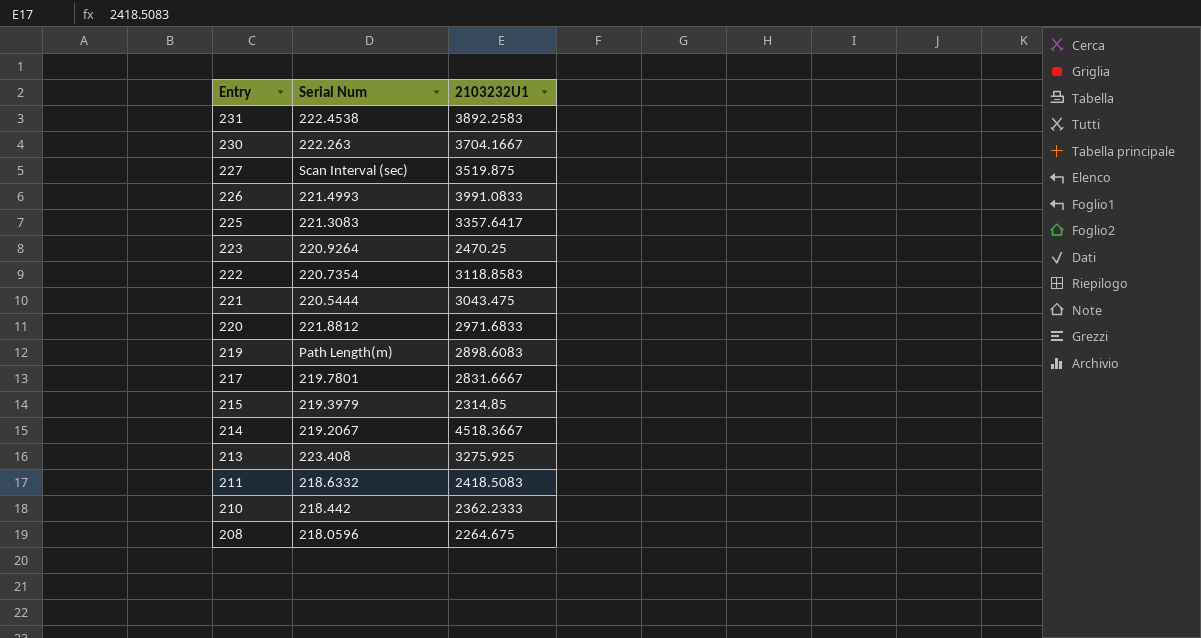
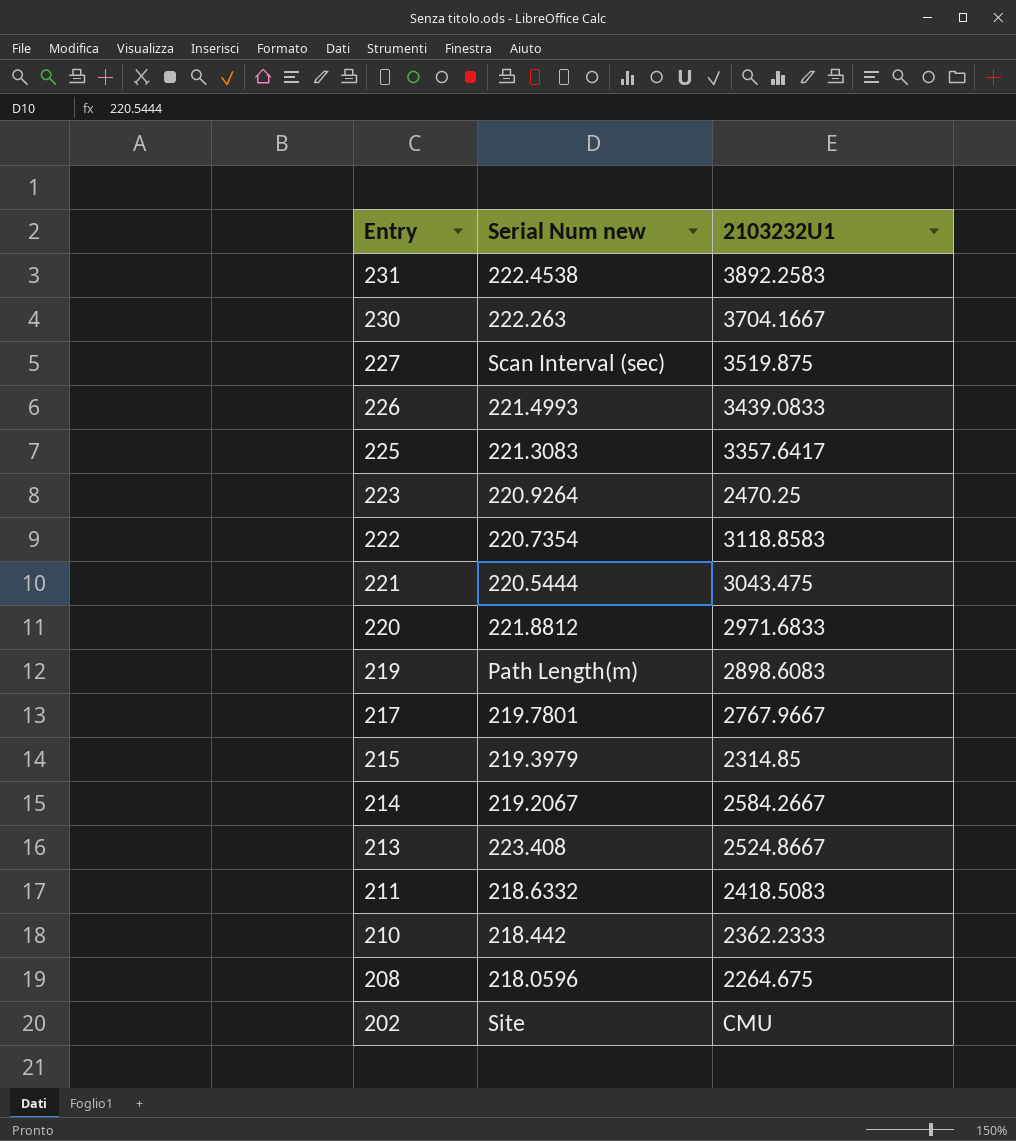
column name: Serial Num -> Serial Num new
226 | 2103232U1: 3991.0833 -> 3439.0833
217 | 2103232U1: 2831.6667 -> 2767.9667
214 | 2103232U1: 4518.3667 -> 2584.2667
213 | 2103232U1: 3275.925 -> 2524.8667
row 202: none -> Site | CMU

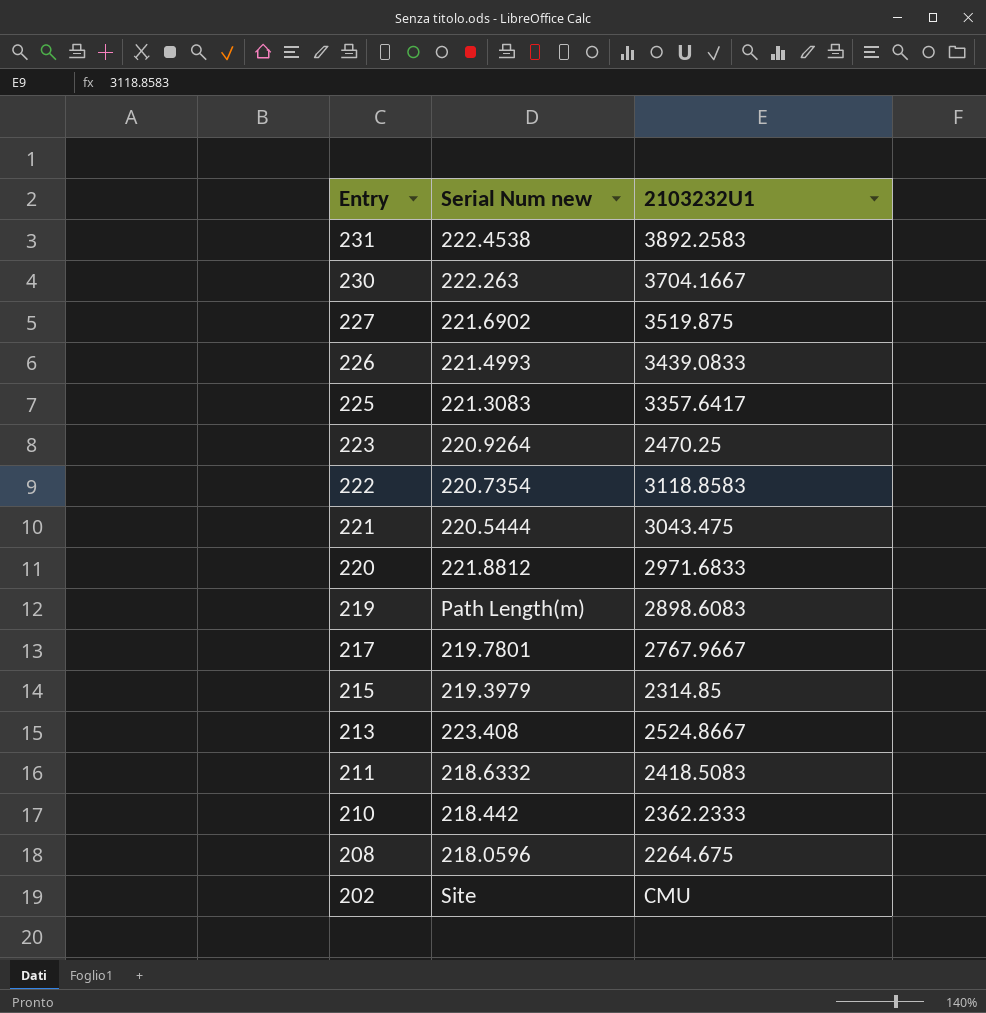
row 214: 219.2067 | 2584.2667 -> none
227 | Serial Num new: Scan Interval (sec) -> 221.6902

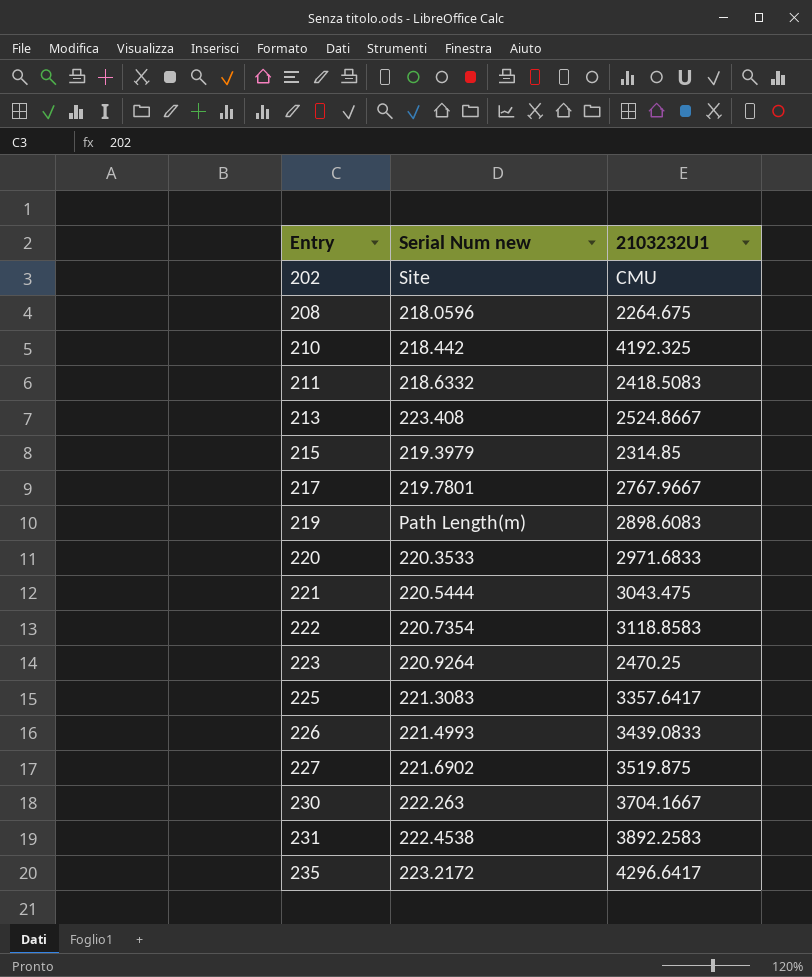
row order: Entry descending -> Entry ascending
210 | 2103232U1: 2362.2333 -> 4192.325
220 | Serial Num new: 221.8812 -> 220.3533
row 235: none -> 223.2172 | 4296.6417

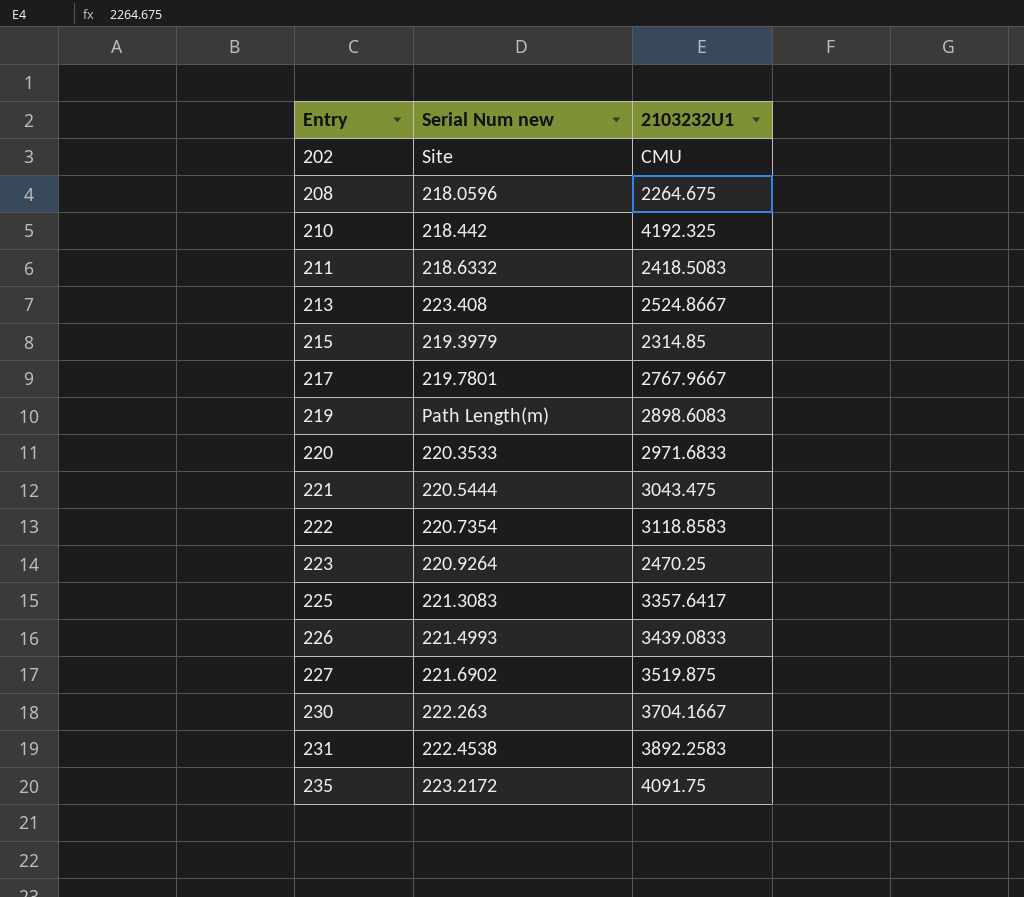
235 | 2103232U1: 4296.6417 -> 4091.75

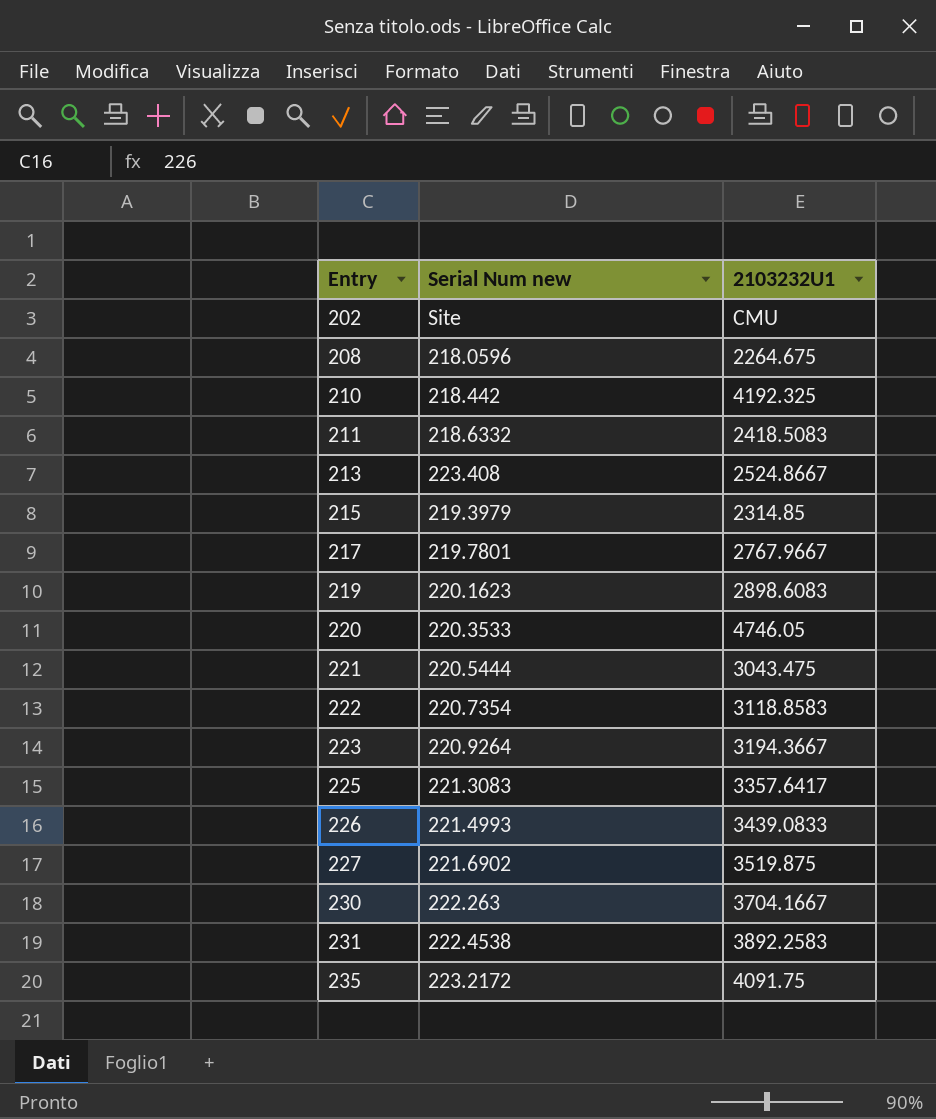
219 | Serial Num new: Path Length(m) -> 220.1623
220 | 2103232U1: 2971.6833 -> 4746.05
223 | 2103232U1: 2470.25 -> 3194.3667

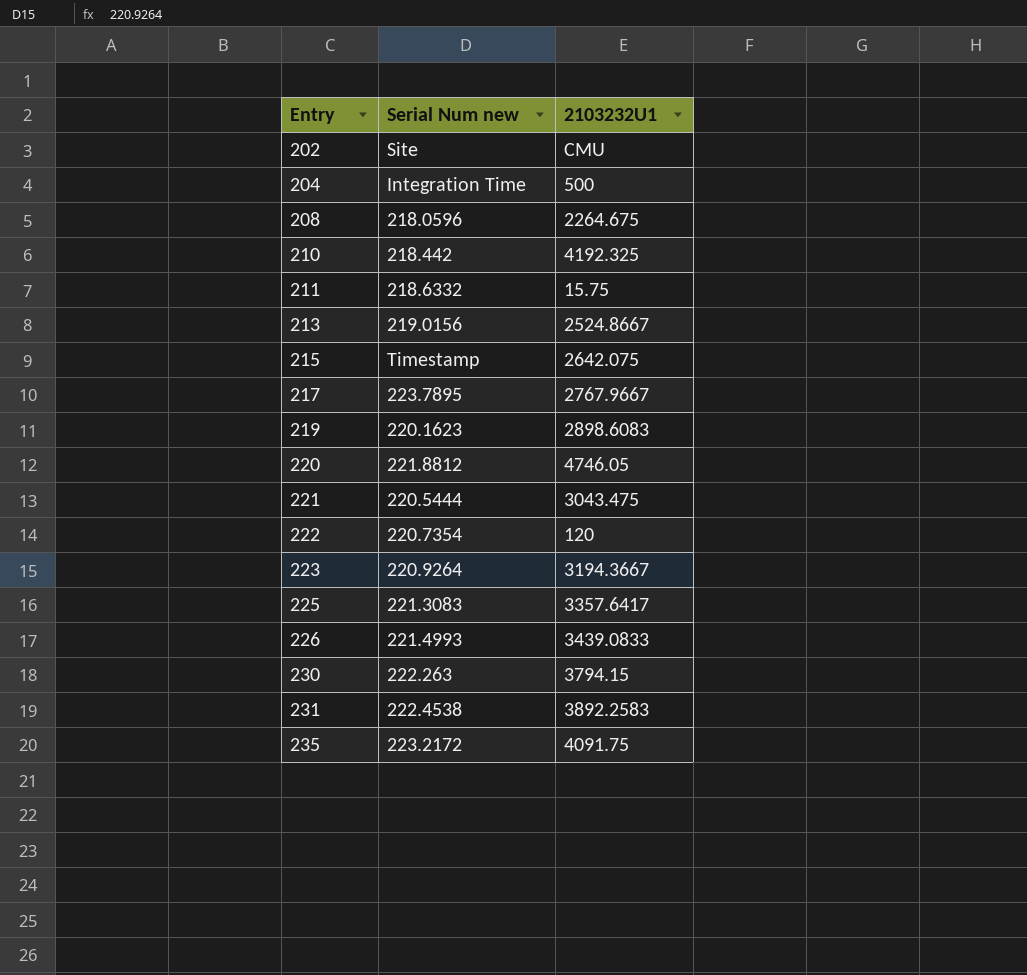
row 227: 221.6902 | 3519.875 -> none
row 204: none -> Integration Time | 500
211 | 2103232U1: 2418.5083 -> 15.75
213 | Serial Num new: 223.408 -> 219.0156
215 | Serial Num new: 219.3979 -> Timestamp
215 | 2103232U1: 2314.85 -> 2642.075
217 | Serial Num new: 219.7801 -> 223.7895
220 | Serial Num new: 220.3533 -> 221.8812
222 | 2103232U1: 3118.8583 -> 120
230 | 2103232U1: 3704.1667 -> 3794.15

